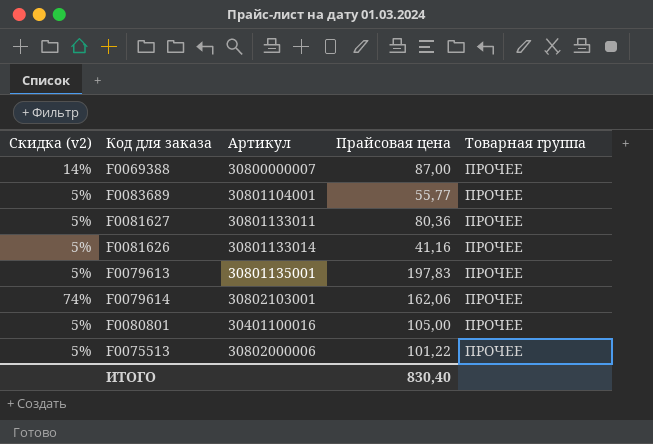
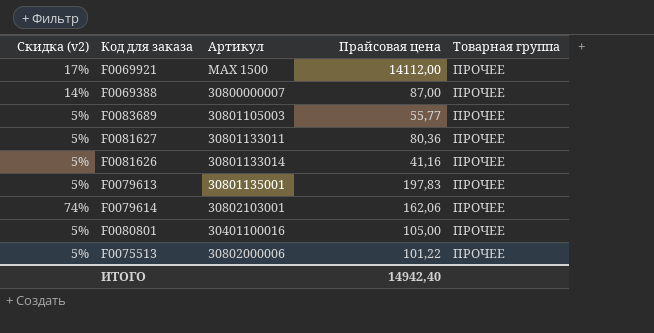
row F0069921: none -> 17% | MAX 1500 | 14112,00 | ПРОЧЕЕ
F0083689 | Артикул: 30801104001 -> 30801105003
ИТОГО | Прайсовая цена: 830,40 -> 14942,40

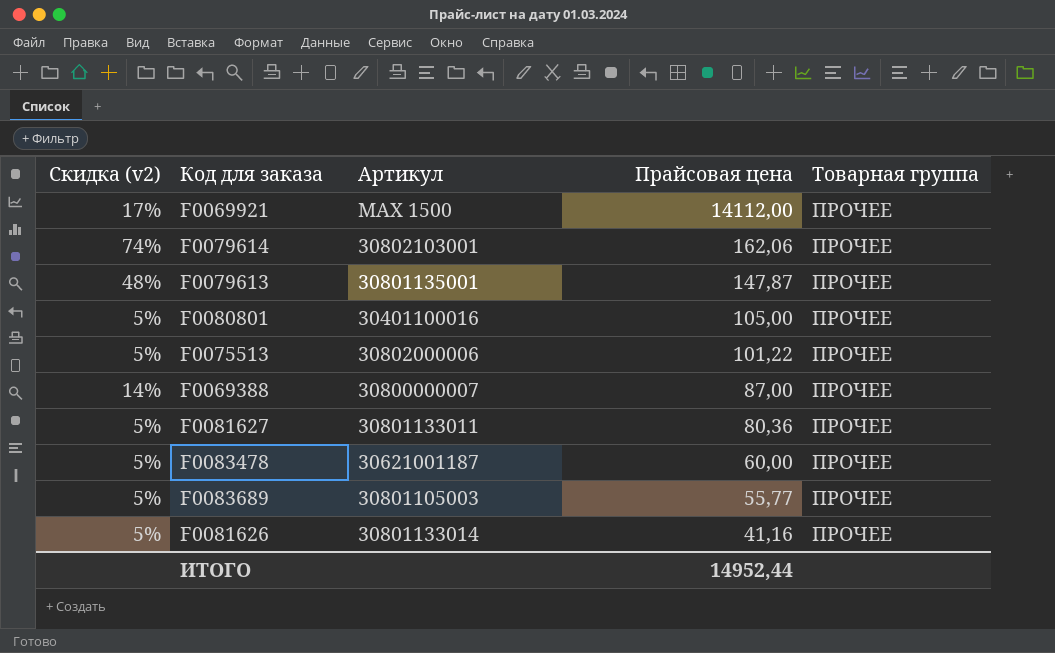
row order: none -> Прайсовая цена descending
F0079613 | Скидка (v2): 5% -> 48%
F0079613 | Прайсовая цена: 197,83 -> 147,87
row F0083478: none -> 5% | 30621001187 | 60,00 | ПРОЧЕЕ
ИТОГО | Прайсовая цена: 14942,40 -> 14952,44

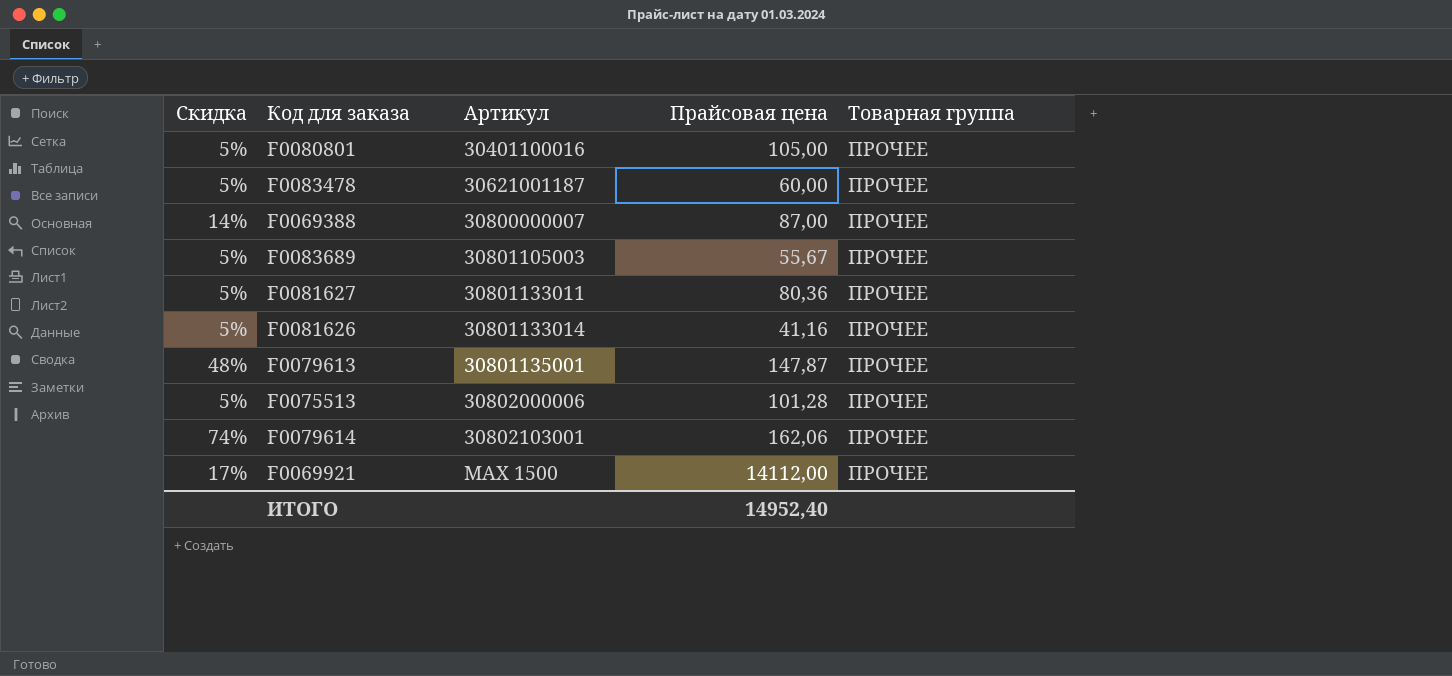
row order: Прайсовая цена descending -> Артикул ascending
column name: Скидка (v2) -> Скидка
F0083689 | Прайсовая цена: 55,77 -> 55,67
F0075513 | Прайсовая цена: 101,22 -> 101,28
ИТОГО | Прайсовая цена: 14952,44 -> 14952,40

